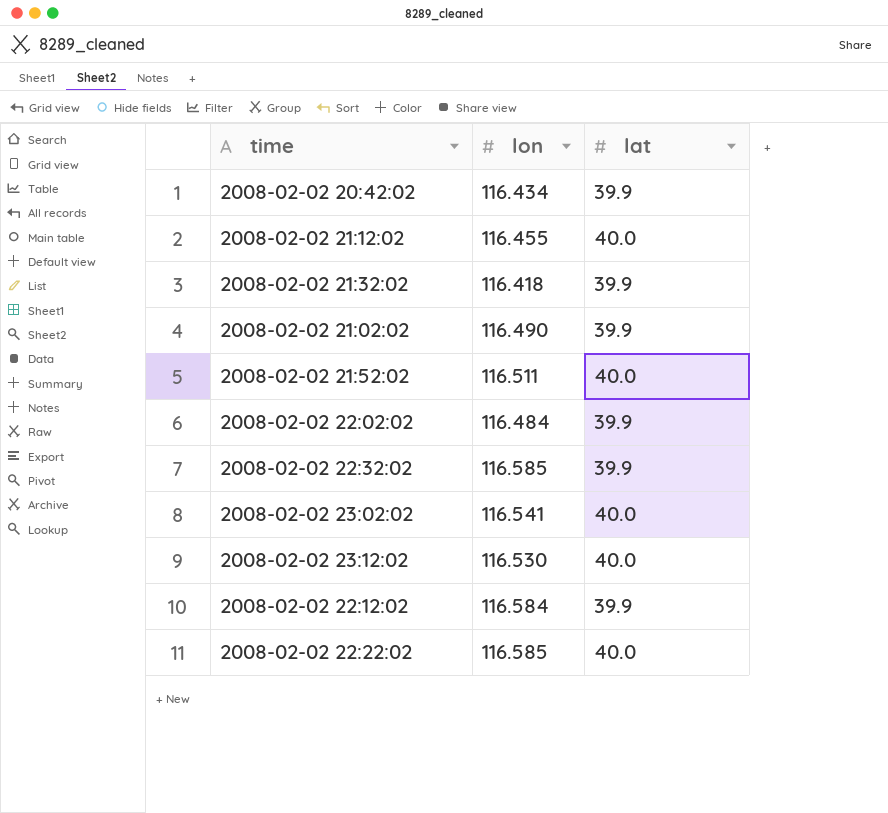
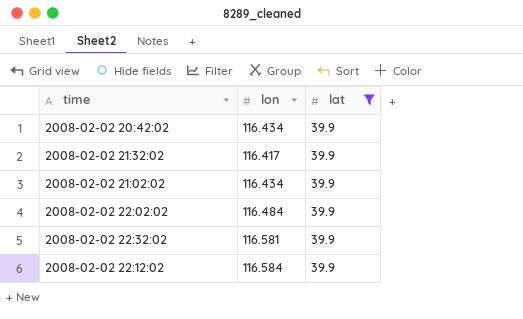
filter: none -> lat = 39.9
2008-02-02 21:32:02 | lon: 116.418 -> 116.417
2008-02-02 21:02:02 | lon: 116.490 -> 116.434
2008-02-02 22:32:02 | lon: 116.585 -> 116.581

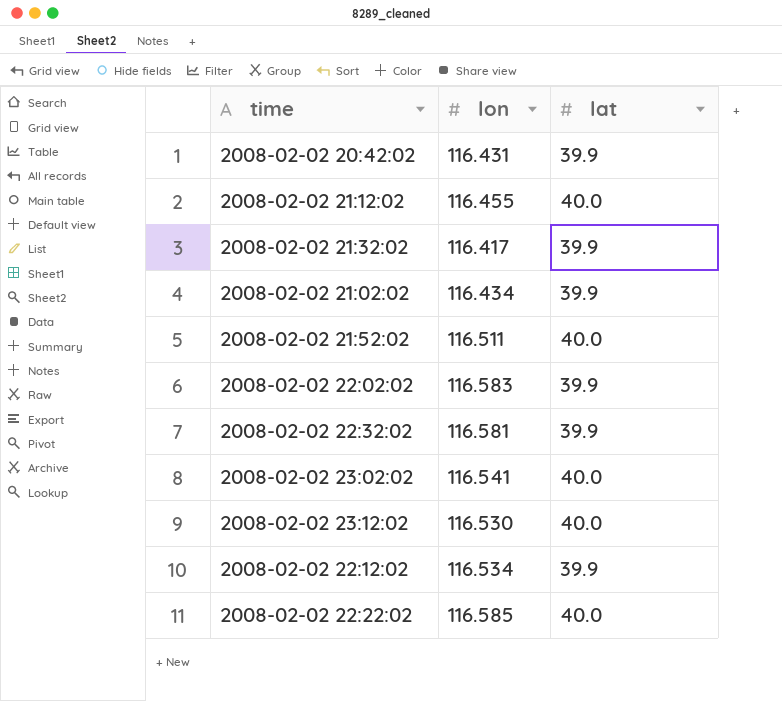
filter: lat = 39.9 -> none
2008-02-02 20:42:02 | lon: 116.434 -> 116.431
2008-02-02 22:02:02 | lon: 116.484 -> 116.583
2008-02-02 22:12:02 | lon: 116.584 -> 116.534

